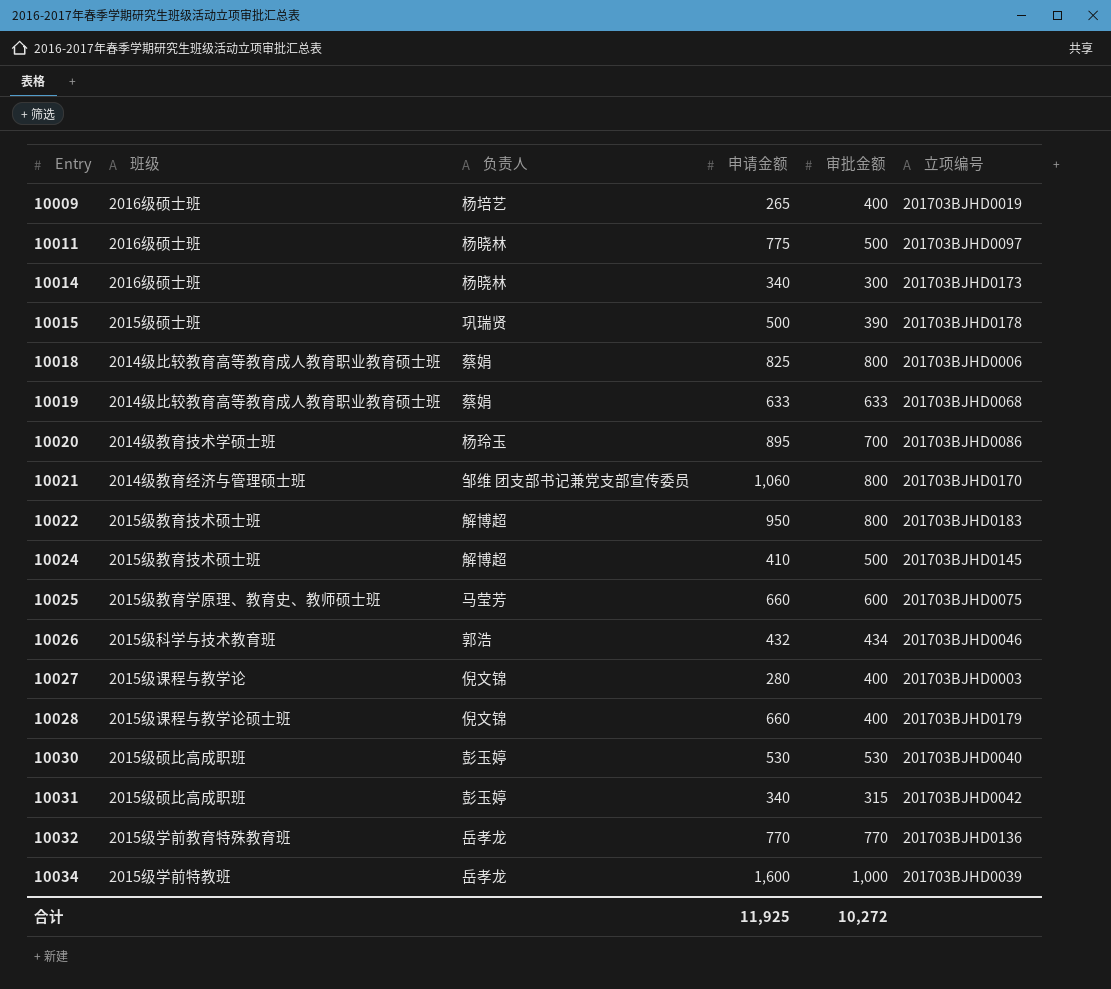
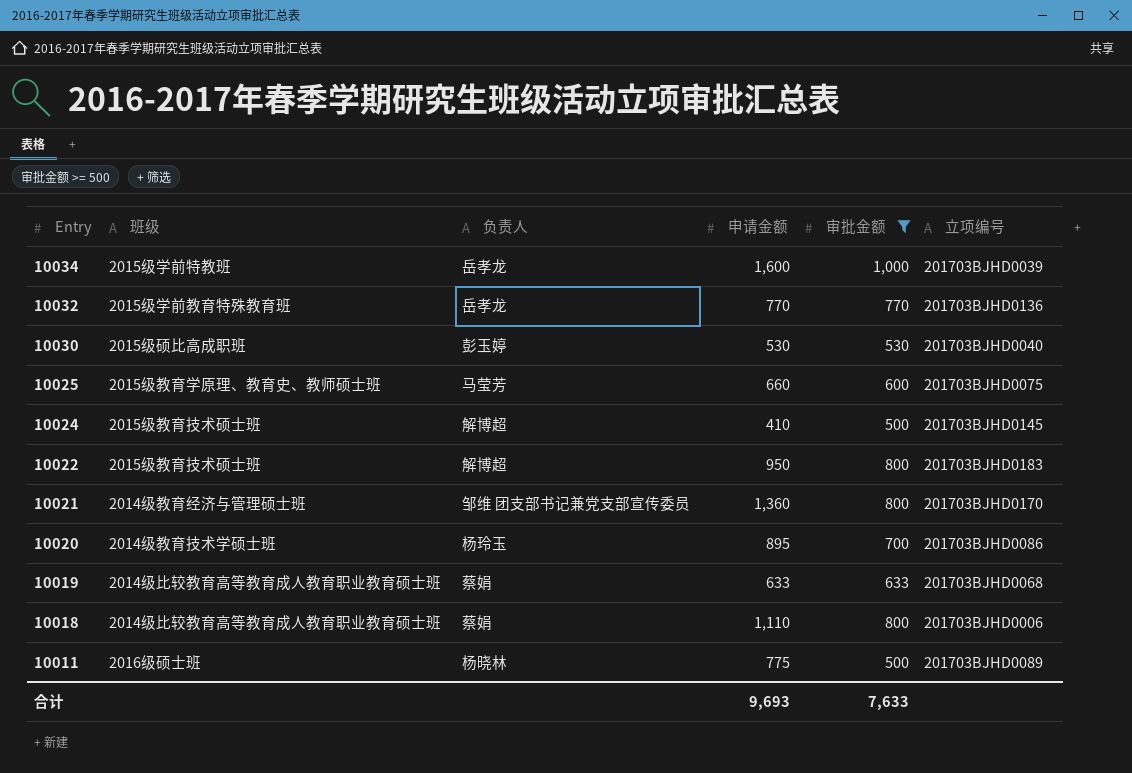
filter: none -> 审批金额 >= 500
row order: Entry ascending -> Entry descending
10021 | 申请金额: 1,060 -> 1,360
10018 | 申请金额: 825 -> 1,110
10011 | 立项编号: 201703BJHD0097 -> 201703BJHD0089
合计 | 申请金额: 11,925 -> 9,693
合计 | 审批金额: 10,272 -> 7,633

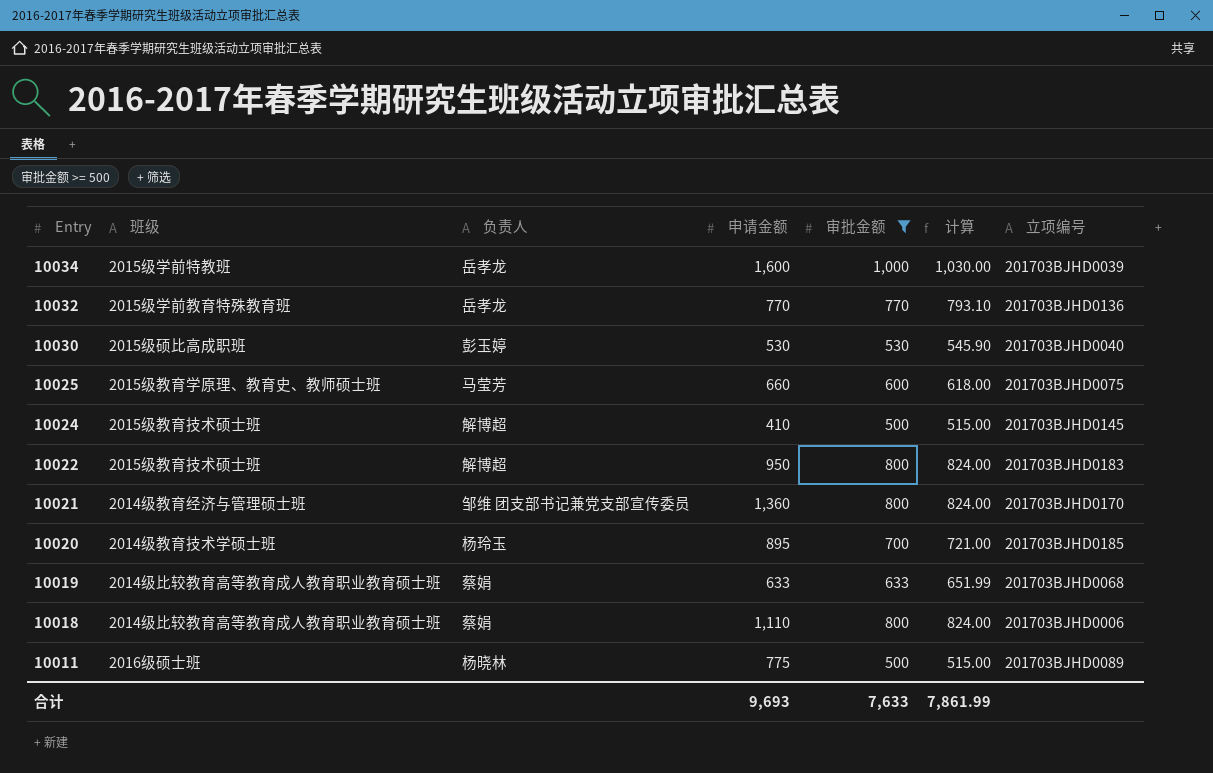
column 计算 | formula: none -> [审批金额] * 1.03
10020 | 立项编号: 201703BJHD0086 -> 201703BJHD0185

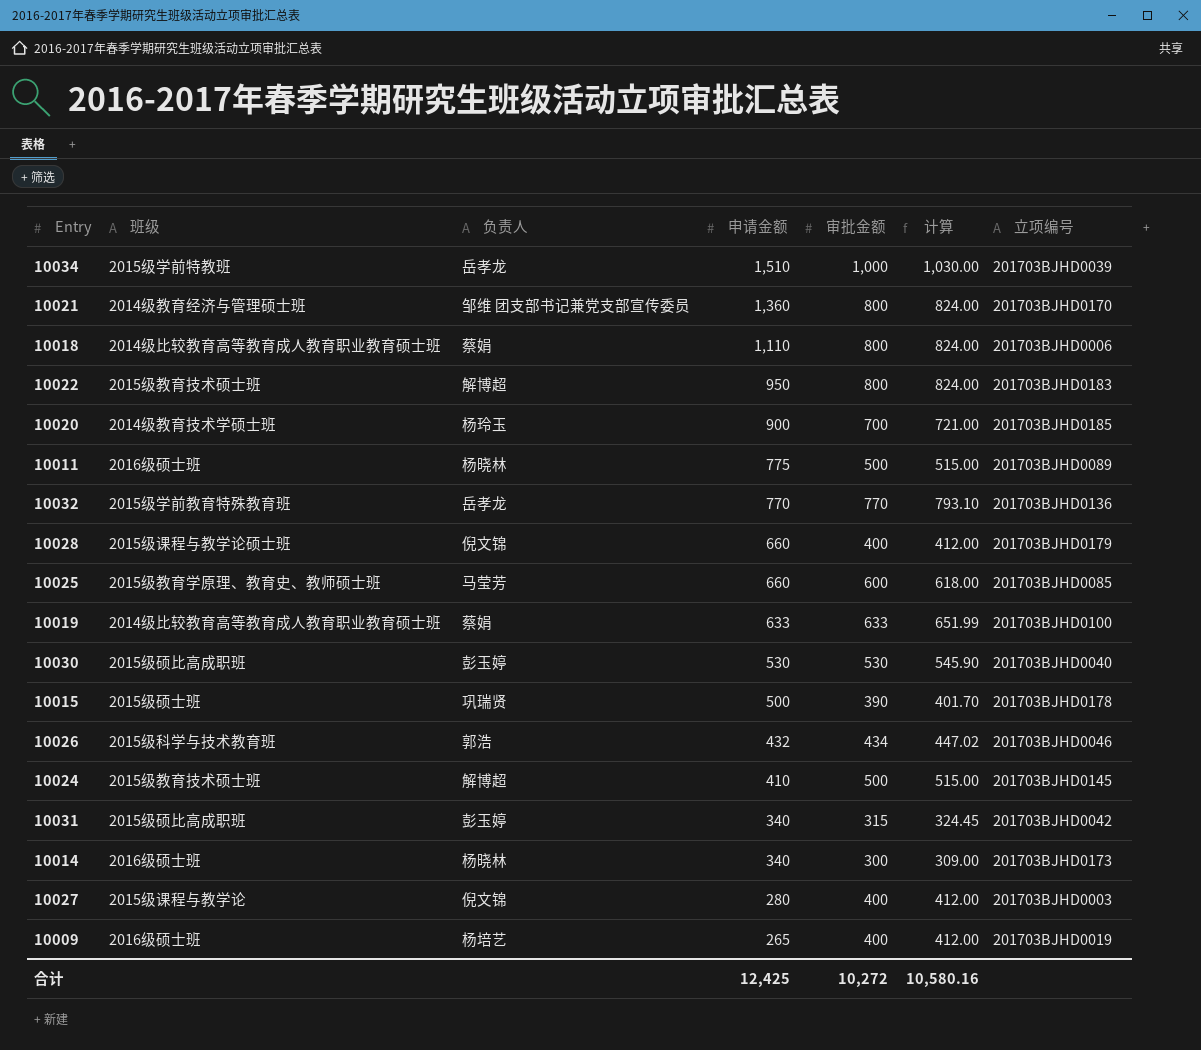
filter: 审批金额 >= 500 -> none
row order: Entry descending -> 申请金额 descending
10034 | 申请金额: 1,600 -> 1,510
10020 | 申请金额: 895 -> 900
10025 | 立项编号: 201703BJHD0075 -> 201703BJHD0085
10019 | 立项编号: 201703BJHD0068 -> 201703BJHD0100
合计 | 申请金额: 9,693 -> 12,425
合计 | 审批金额: 7,633 -> 10,272
合计 | 计算: 7,861.99 -> 10,580.16

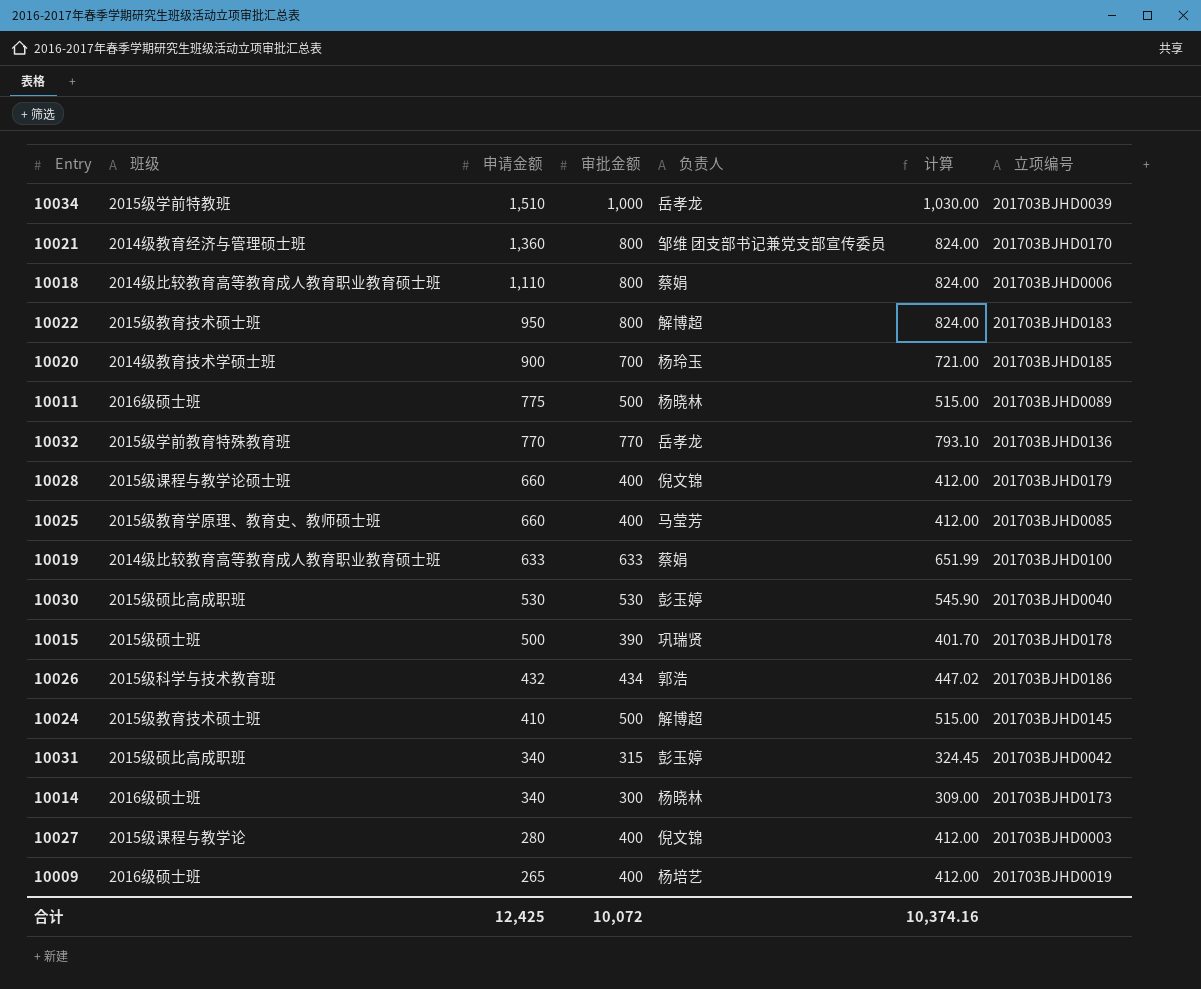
column 负责人 | position: 3 -> 5
10025 | 审批金额: 600 -> 400
10025 | 计算: 618.00 -> 412.00
10026 | 立项编号: 201703BJHD0046 -> 201703BJHD0186
合计 | 审批金额: 10,272 -> 10,072
合计 | 计算: 10,580.16 -> 10,374.16

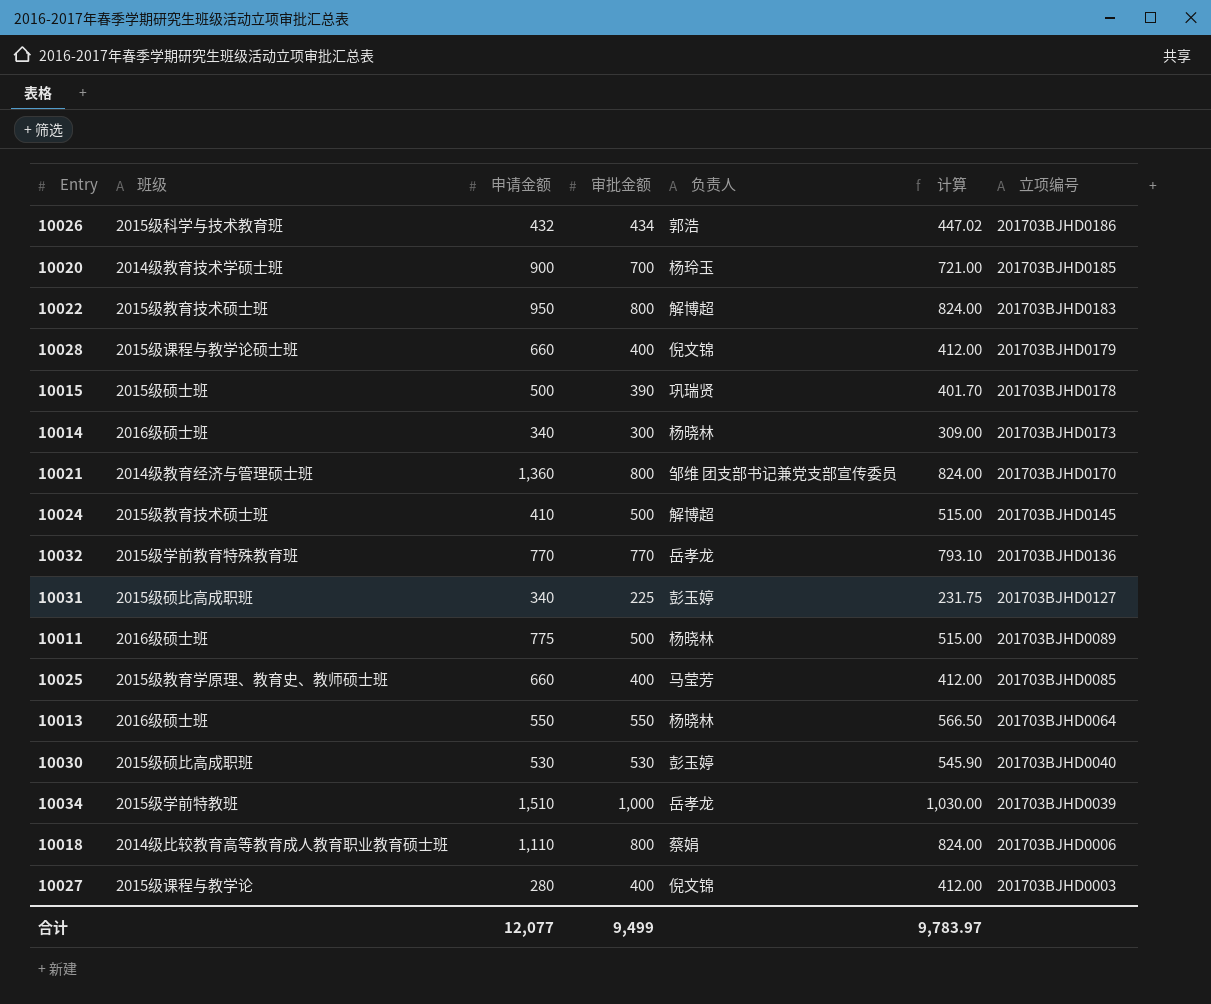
row order: 申请金额 descending -> 立项编号 descending
row 10019: 2014级比较教育高等教育成人教育职业教育硕士班 | 633 | 633 | 蔡娟 | 651.99 | 201703BJHD0100 -> none
row 10009: 2016级硕士班 | 265 | 400 | 杨培艺 | 412.00 | 201703BJHD0019 -> none
10031 | 审批金额: 315 -> 225
10031 | 计算: 324.45 -> 231.75
10031 | 立项编号: 201703BJHD0042 -> 201703BJHD0127
row 10013: none -> 2016级硕士班 | 550 | 550 | 杨晓林 | 566.50 | 201703BJHD0064
合计 | 申请金额: 12,425 -> 12,077
合计 | 审批金额: 10,072 -> 9,499
合计 | 计算: 10,374.16 -> 9,783.97

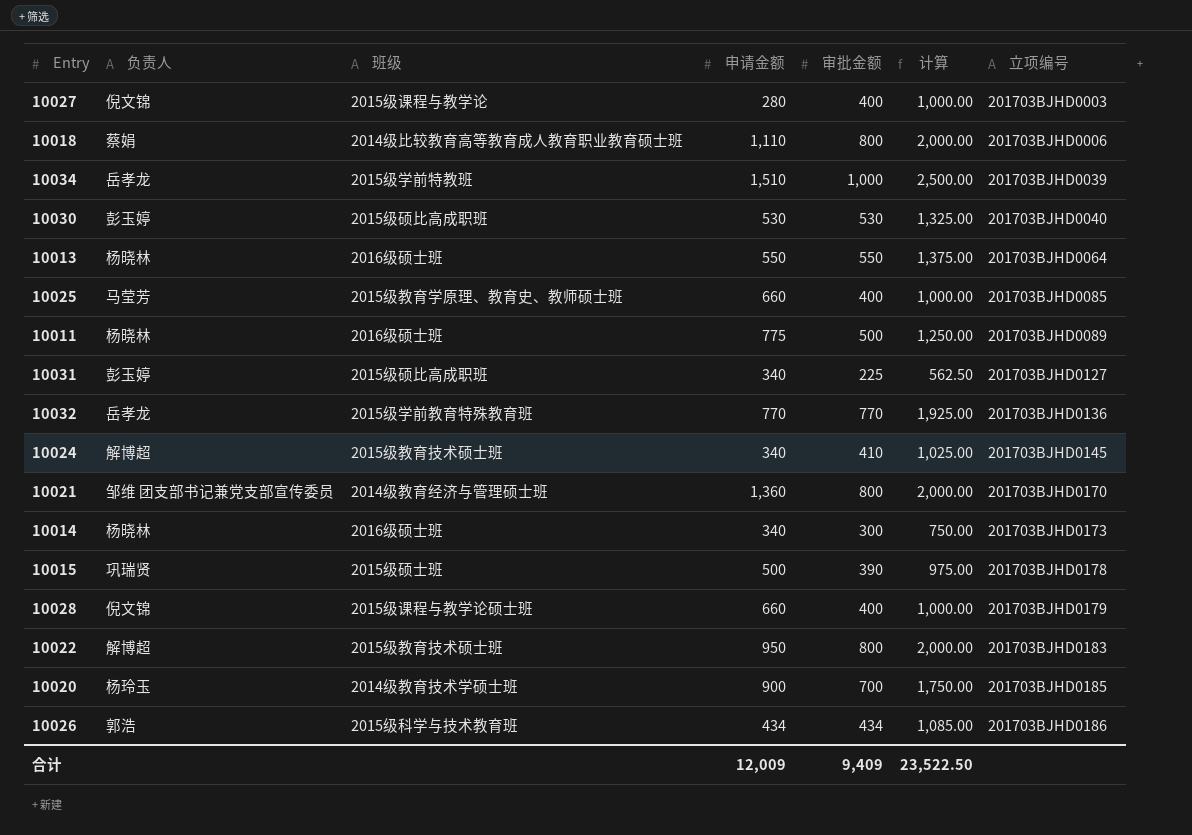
row order: 立项编号 descending -> 立项编号 ascending
column 负责人 | position: 5 -> 2
column 计算 | formula: [审批金额] * 1.03 -> [审批金额] * 2.5
10024 | 申请金额: 410 -> 340
10024 | 审批金额: 500 -> 410
10026 | 申请金额: 432 -> 434
合计 | 申请金额: 12,077 -> 12,009
合计 | 审批金额: 9,499 -> 9,409
合计 | 计算: 9,783.97 -> 23,522.50

